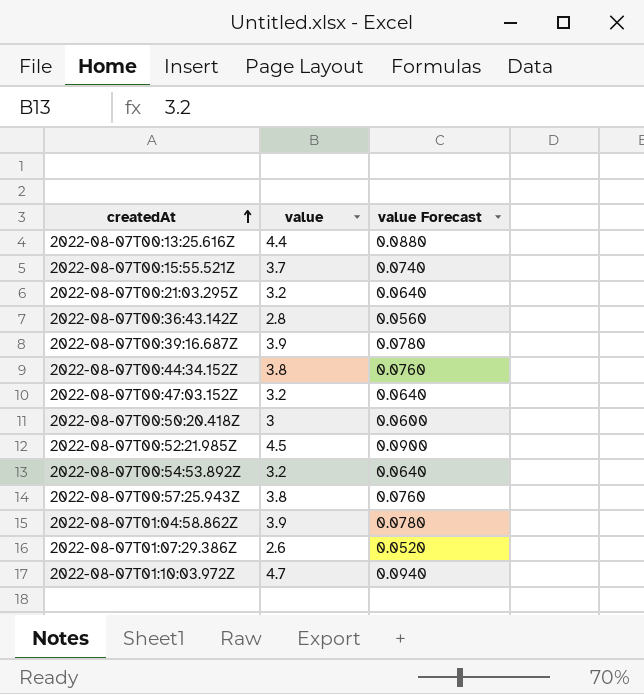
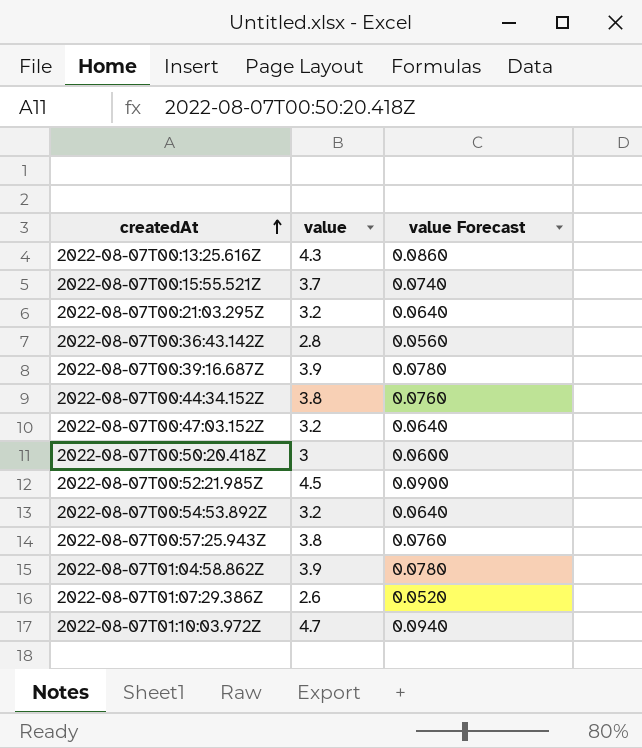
2022-08-07T00:13:25.616Z | value: 4.4 -> 4.3
2022-08-07T00:13:25.616Z | value Forecast: 0.0880 -> 0.0860

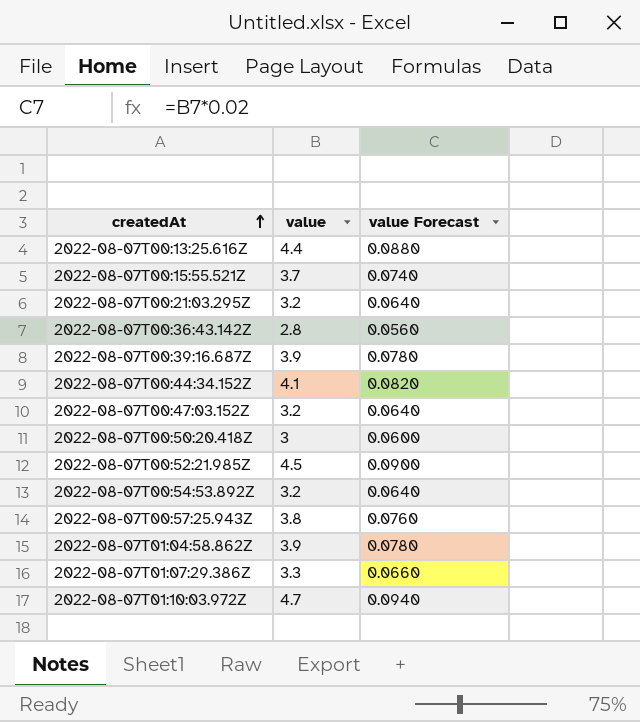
2022-08-07T00:13:25.616Z | value: 4.3 -> 4.4
2022-08-07T00:13:25.616Z | value Forecast: 0.0860 -> 0.0880
2022-08-07T00:44:34.152Z | value: 3.8 -> 4.1
2022-08-07T00:44:34.152Z | value Forecast: 0.0760 -> 0.0820
2022-08-07T01:07:29.386Z | value: 2.6 -> 3.3
2022-08-07T01:07:29.386Z | value Forecast: 0.0520 -> 0.0660

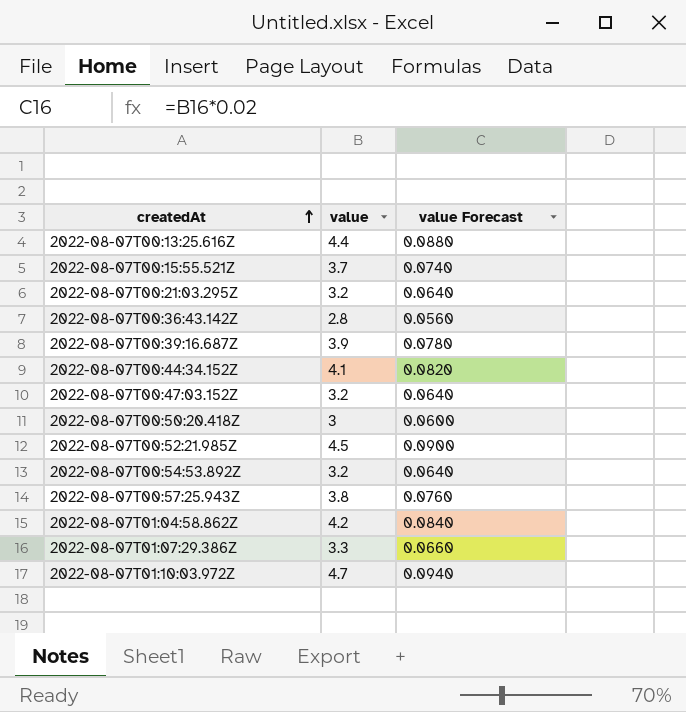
2022-08-07T01:04:58.862Z | value: 3.9 -> 4.2
2022-08-07T01:04:58.862Z | value Forecast: 0.0780 -> 0.0840

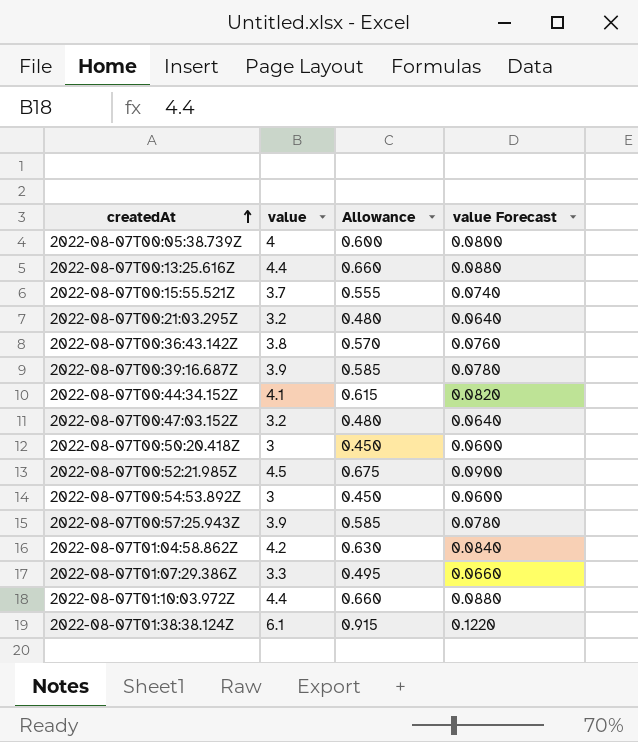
column Allowance | formula: none -> [value] * 0.15
row 2022-08-07T00:05:38.739Z: none -> 4 | 0.600 | 0.0800
2022-08-07T00:36:43.142Z | value: 2.8 -> 3.8
2022-08-07T00:36:43.142Z | value Forecast: 0.0560 -> 0.0760
2022-08-07T00:54:53.892Z | value: 3.2 -> 3
2022-08-07T00:54:53.892Z | value Forecast: 0.0640 -> 0.0600
2022-08-07T00:57:25.943Z | value: 3.8 -> 3.9
2022-08-07T00:57:25.943Z | value Forecast: 0.0760 -> 0.0780
2022-08-07T01:10:03.972Z | value: 4.7 -> 4.4
2022-08-07T01:10:03.972Z | value Forecast: 0.0940 -> 0.0880
row 2022-08-07T01:38:38.124Z: none -> 6.1 | 0.915 | 0.1220

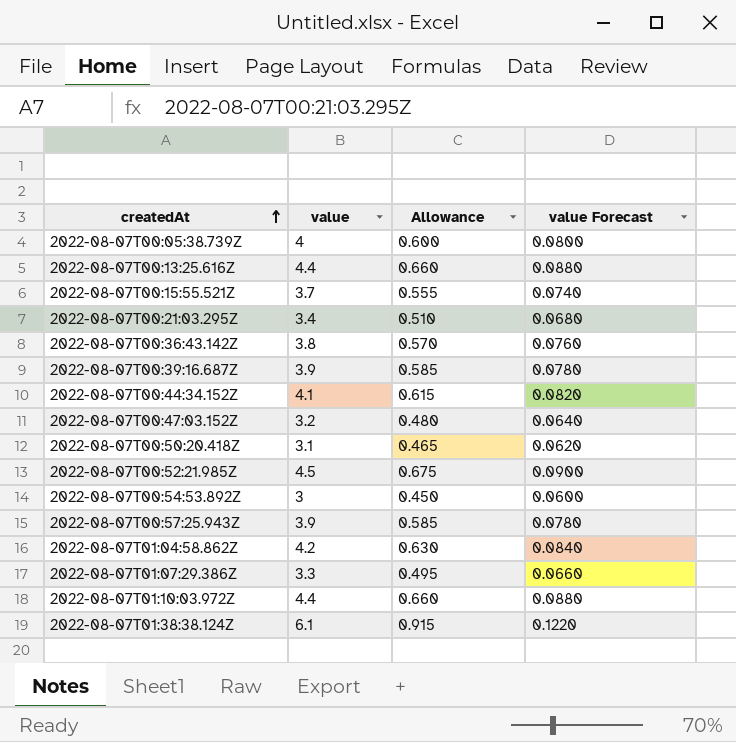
2022-08-07T00:21:03.295Z | value: 3.2 -> 3.4
2022-08-07T00:21:03.295Z | Allowance: 0.480 -> 0.510
2022-08-07T00:21:03.295Z | value Forecast: 0.0640 -> 0.0680
2022-08-07T00:50:20.418Z | value: 3 -> 3.1
2022-08-07T00:50:20.418Z | Allowance: 0.450 -> 0.465
2022-08-07T00:50:20.418Z | value Forecast: 0.0600 -> 0.0620

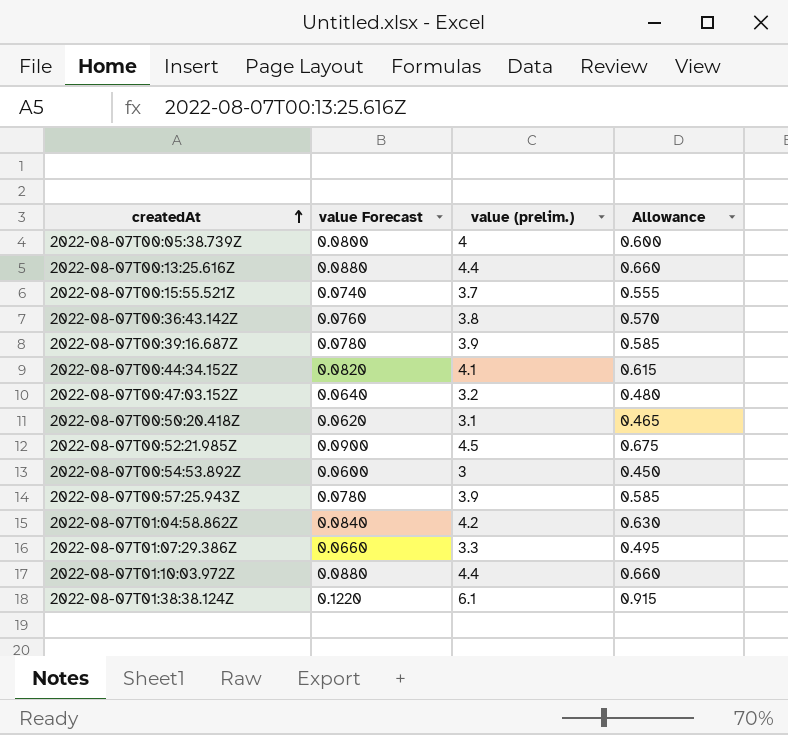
column value Forecast | position: 4 -> 2
column name: value -> value (prelim.)
row 2022-08-07T00:21:03.295Z: 3.4 | 0.510 | 0.0680 -> none

